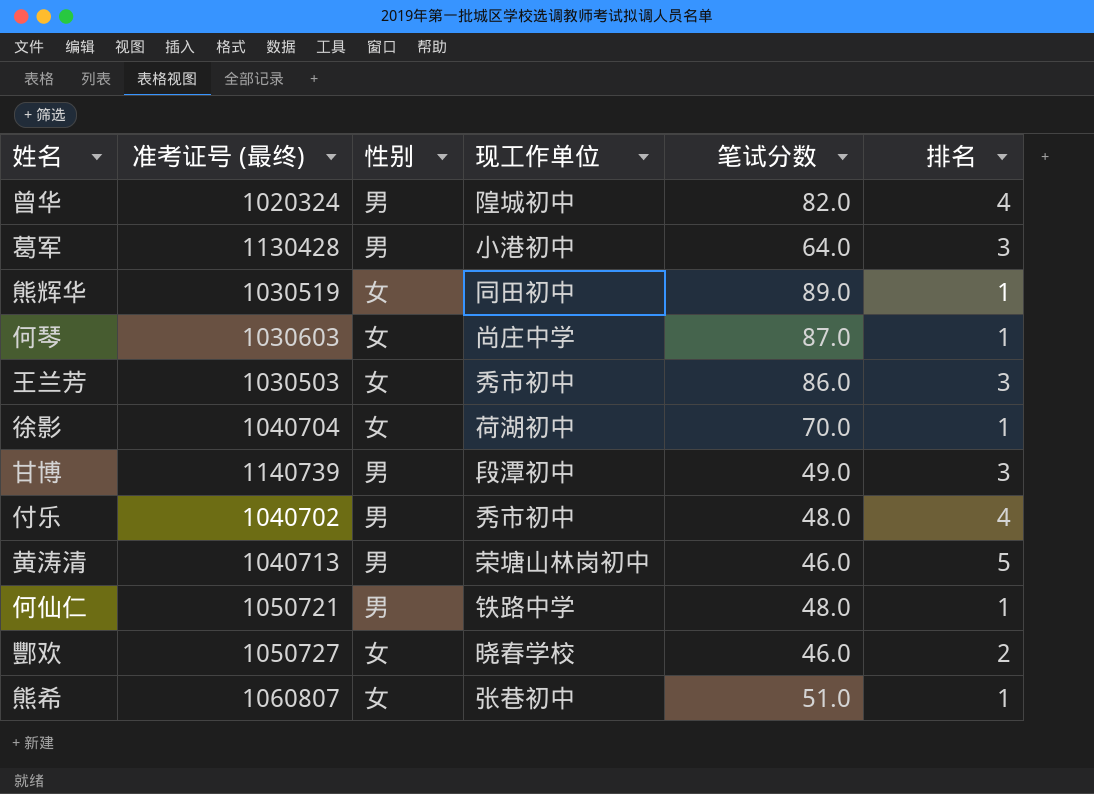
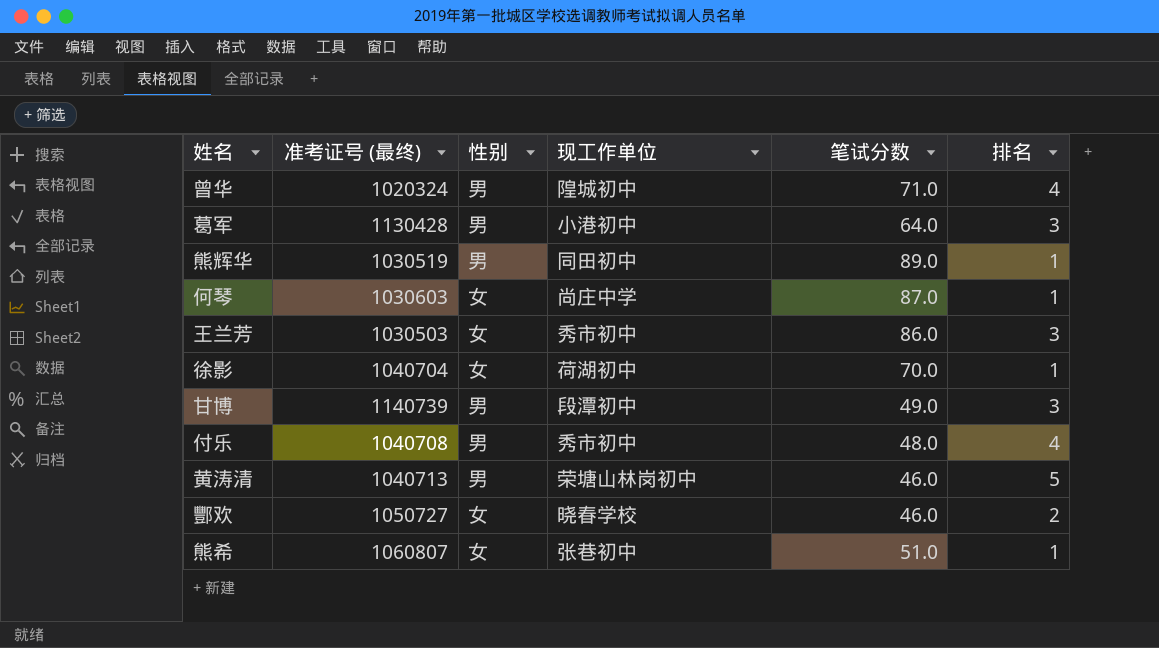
row 何仙仁: 1050721 | 男 | 铁路中学 | 48.0 | 1 -> none
曾华 | 笔试分数: 82.0 -> 71.0
熊辉华 | 性别: 女 -> 男
付乐 | 准考证号 (最终): 1040702 -> 1040708

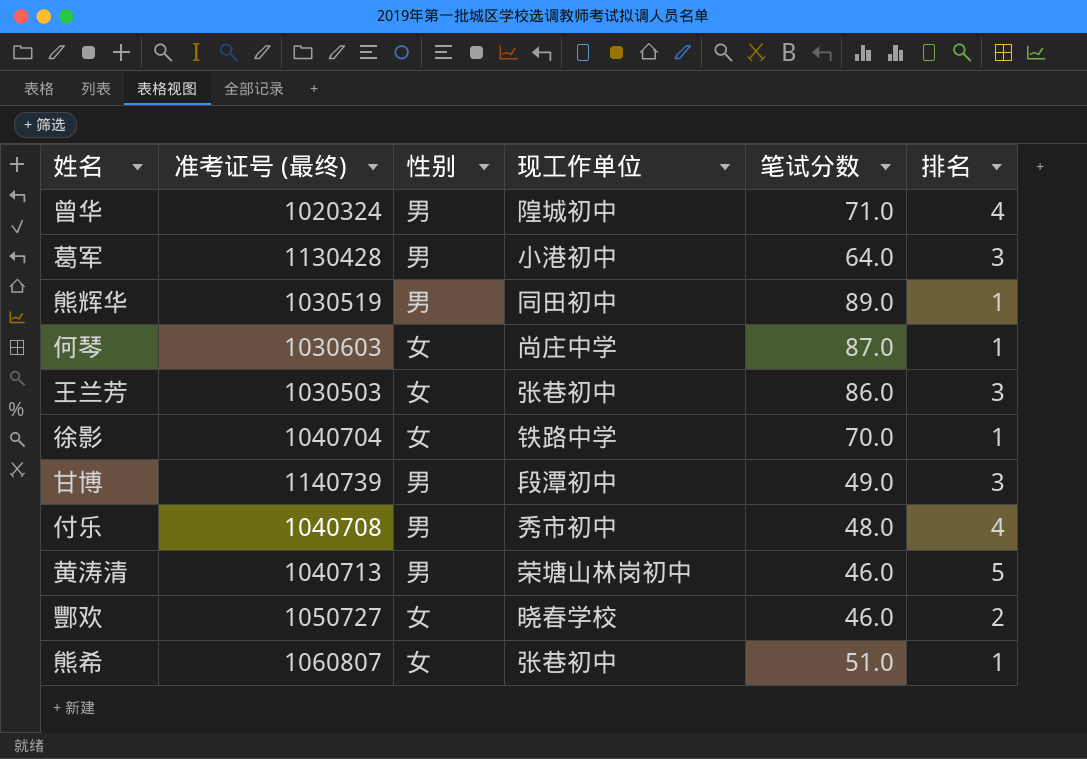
王兰芳 | 现工作单位: 秀市初中 -> 张巷初中
徐影 | 现工作单位: 荷湖初中 -> 铁路中学

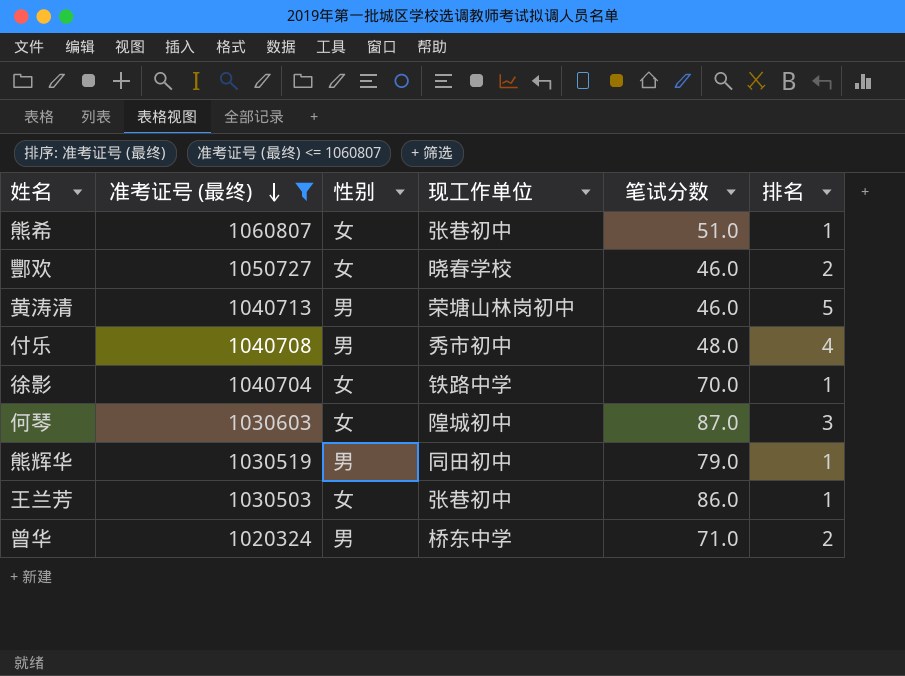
filter: none -> 准考证号 (最终) <= 1060807
row order: none -> 准考证号 (最终) descending
何琴 | 现工作单位: 尚庄中学 -> 隍城初中
何琴 | 排名: 1 -> 3
熊辉华 | 笔试分数: 89.0 -> 79.0
王兰芳 | 排名: 3 -> 1
曾华 | 现工作单位: 隍城初中 -> 桥东中学
曾华 | 排名: 4 -> 2

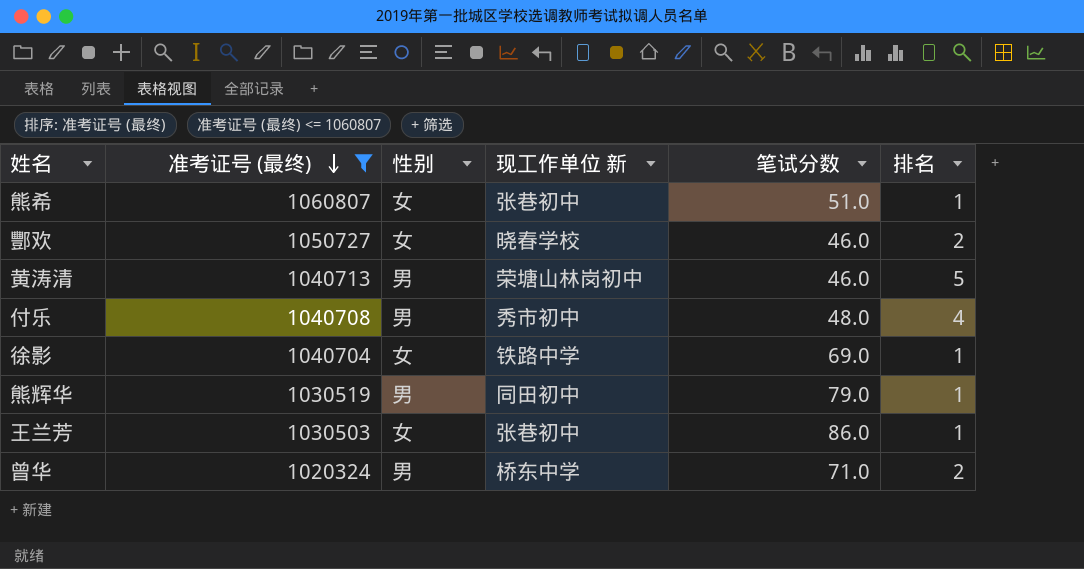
column name: 现工作单位 -> 现工作单位 新
row 何琴: 1030603 | 女 | 隍城初中 | 87.0 | 3 -> none
徐影 | 笔试分数: 70.0 -> 69.0

